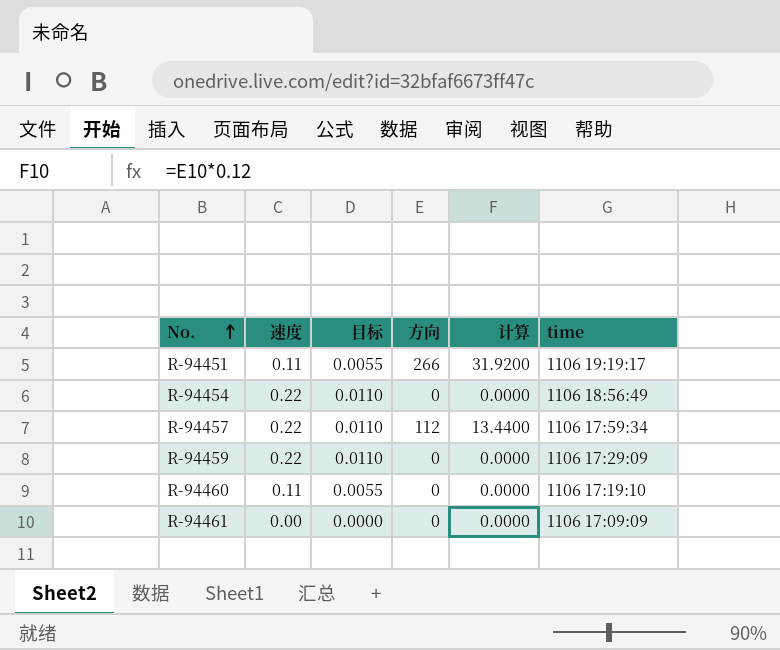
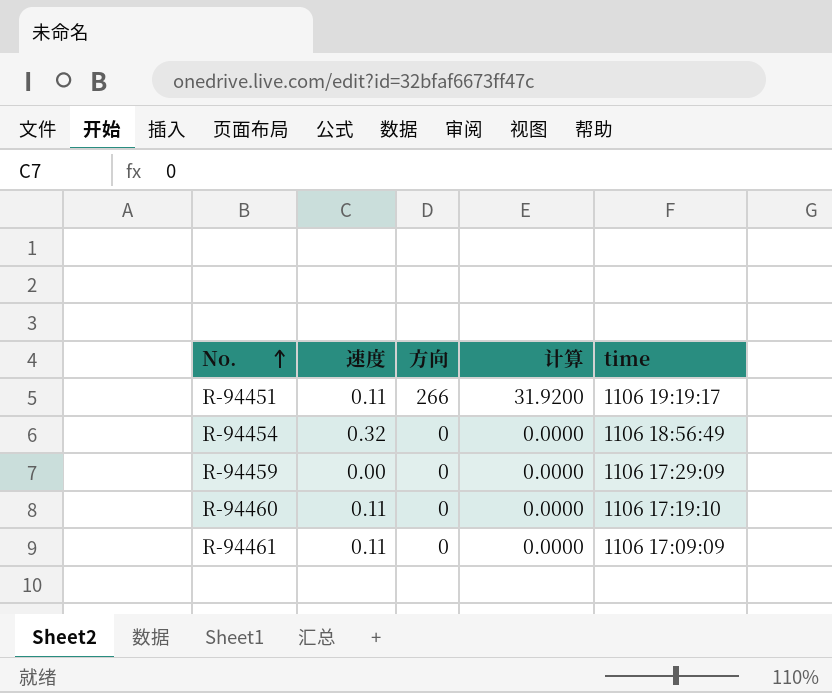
column 目标 | formula: [速度] * 0.05 -> none
row R-94457: 0.22 | 0.0110 | 112 | 13.4400 | 1106 17:59:34 -> none
R-94454 | 速度: 0.22 -> 0.32
R-94459 | 速度: 0.22 -> 0.00
R-94461 | 速度: 0.00 -> 0.11

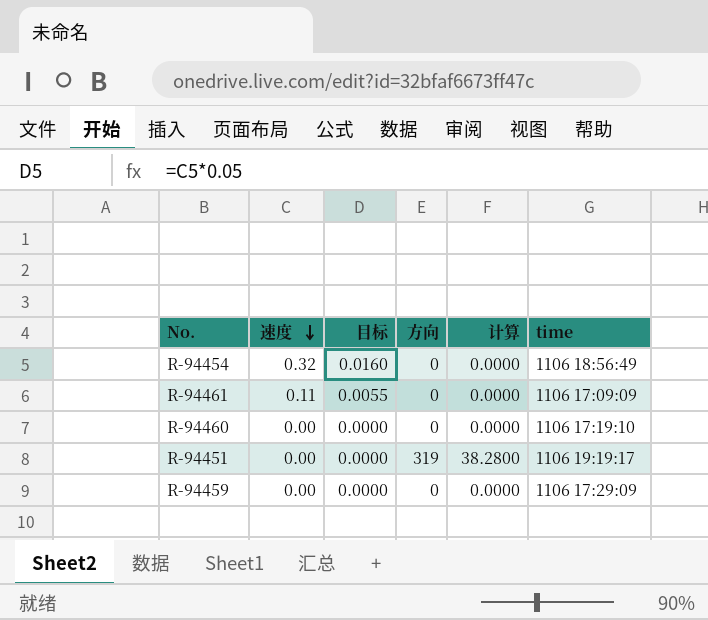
row order: No. ascending -> 速度 descending
column 目标 | formula: none -> [速度] * 0.05
R-94460 | 速度: 0.11 -> 0.00
R-94451 | 速度: 0.11 -> 0.00
R-94451 | 方向: 266 -> 319
R-94451 | 计算: 31.9200 -> 38.2800

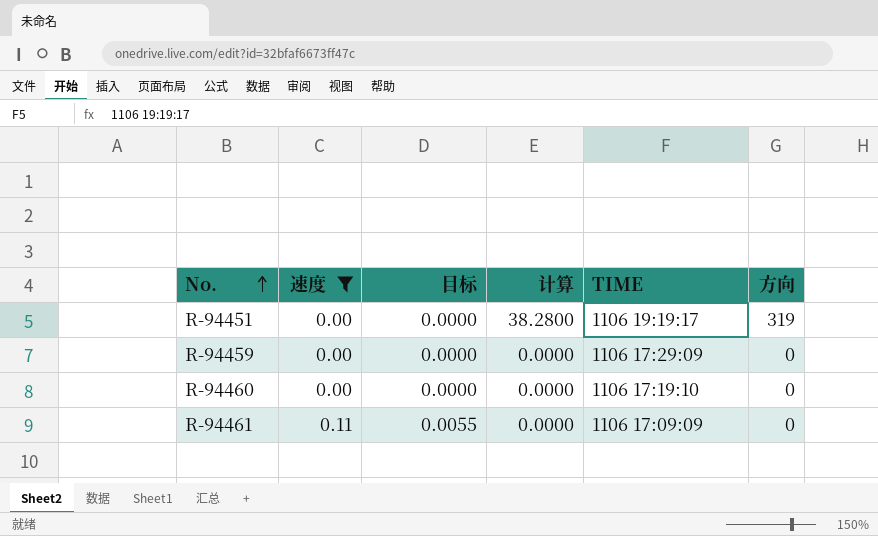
filter: none -> 速度 != 0.32
row order: 速度 descending -> No. ascending
column name: time -> TIME
column 方向 | position: 4 -> 6

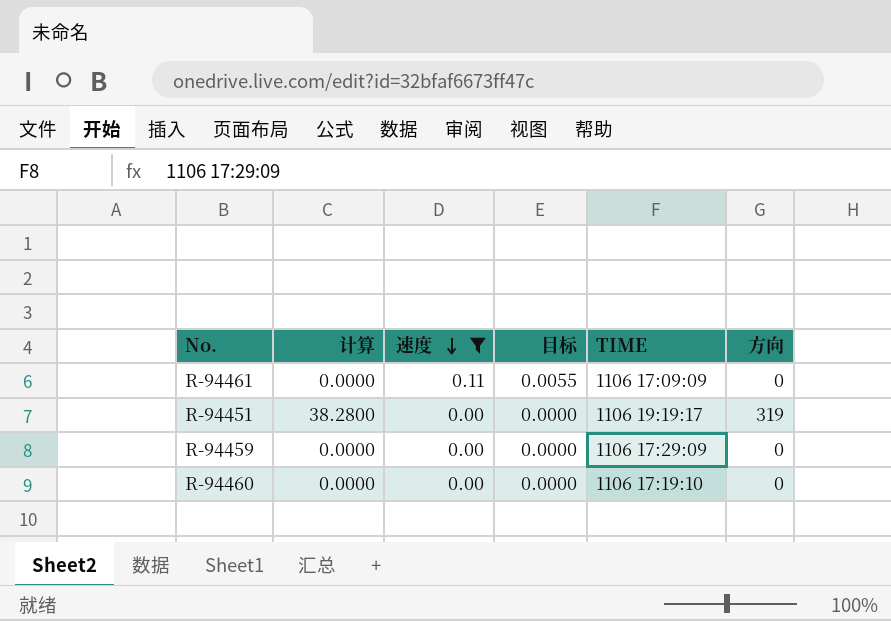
row order: No. ascending -> 速度 descending
column 计算 | position: 4 -> 2

